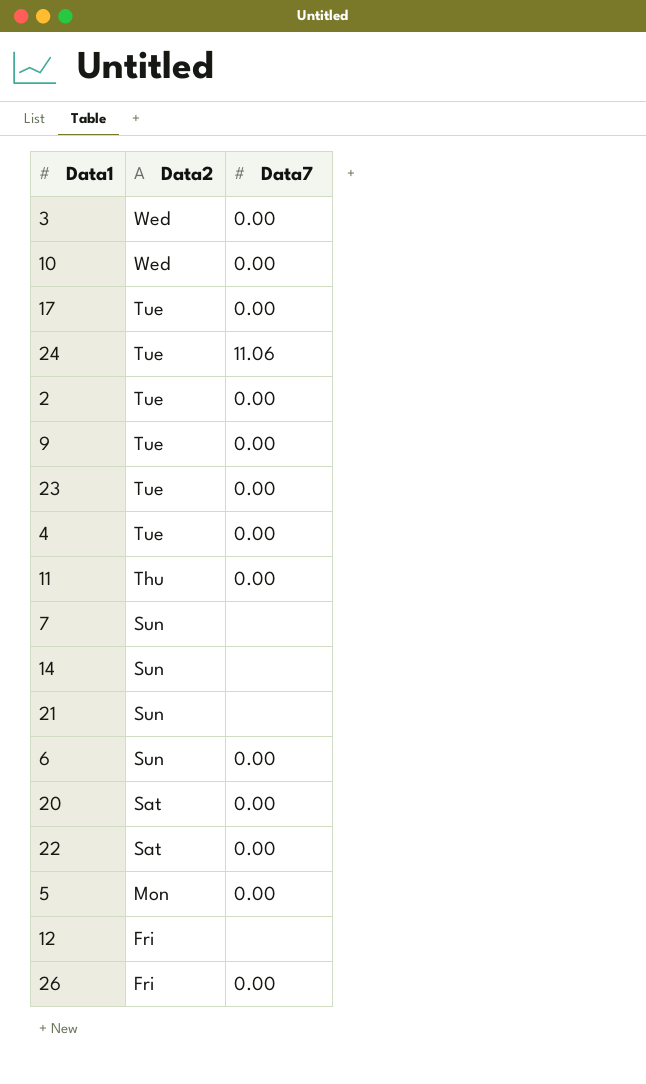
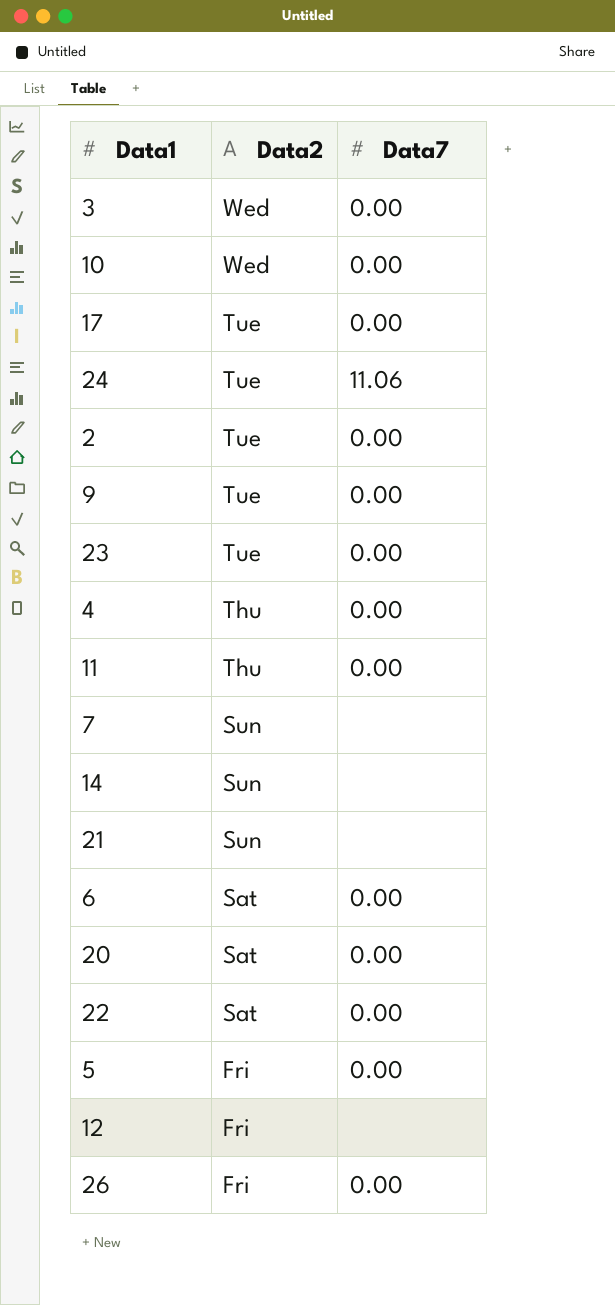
4 | Data2: Tue -> Thu
6 | Data2: Sun -> Sat
5 | Data2: Mon -> Fri

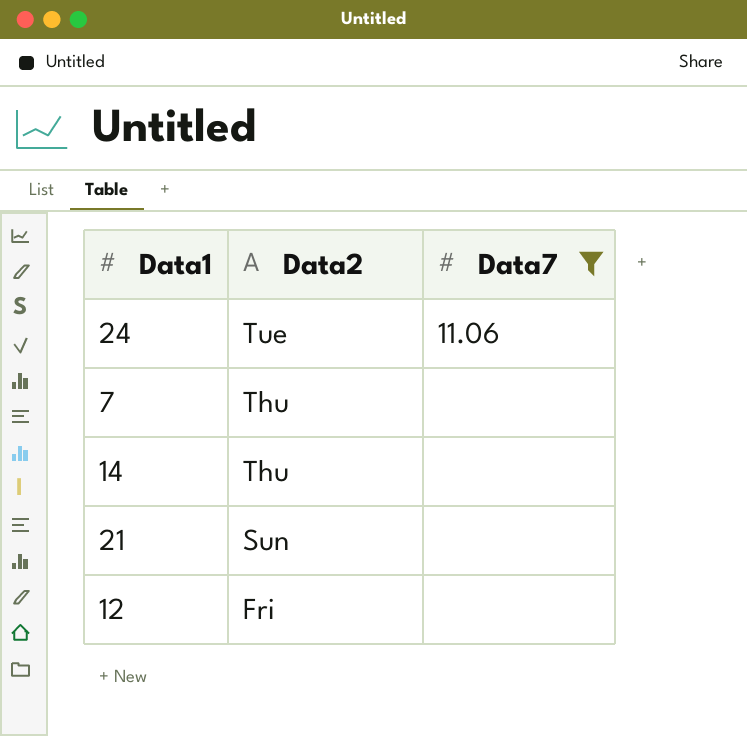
filter: none -> Data7 != 0.00
7 | Data2: Sun -> Thu
14 | Data2: Sun -> Thu

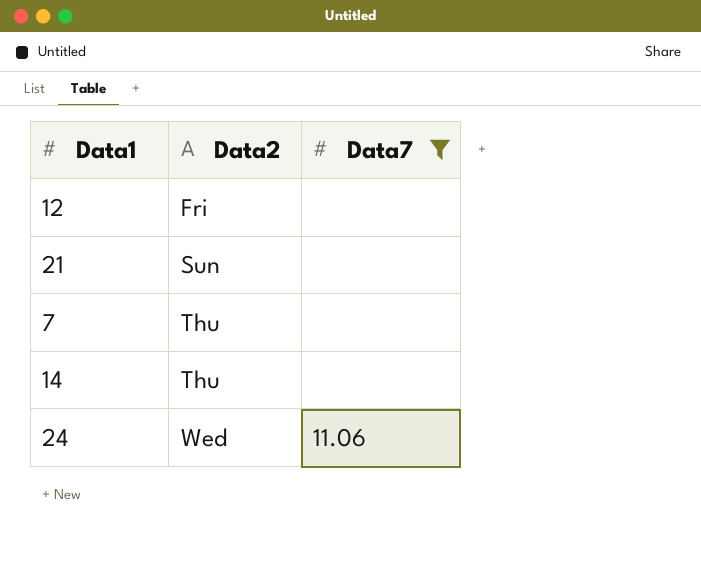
row order: Data2 descending -> Data2 ascending
24 | Data2: Tue -> Wed

